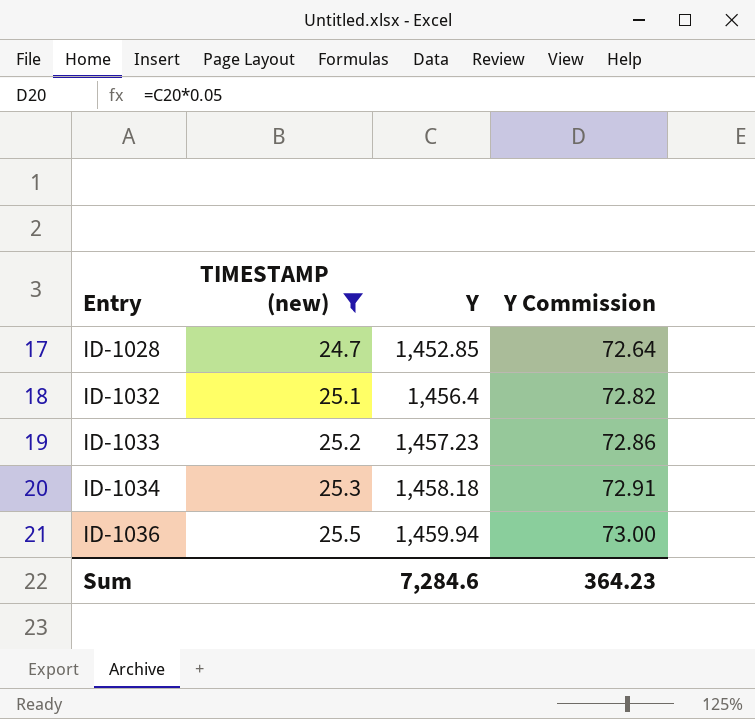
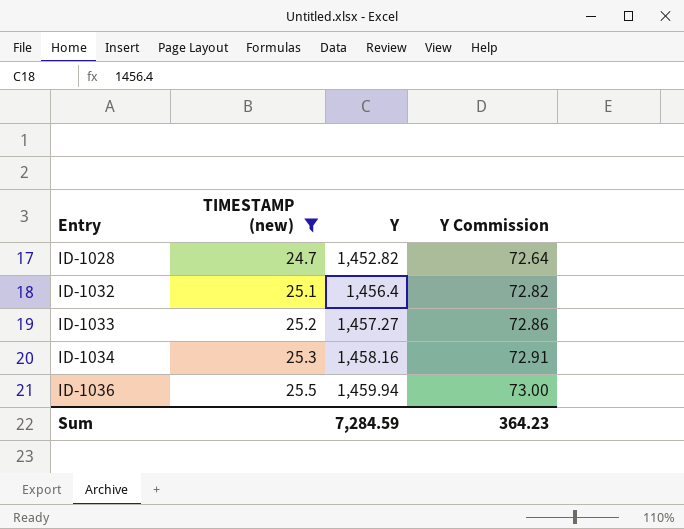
ID-1028 | Y: 1,452.85 -> 1,452.82
ID-1033 | Y: 1,457.23 -> 1,457.27
ID-1034 | Y: 1,458.18 -> 1,458.16
Sum | Y: 7,284.6 -> 7,284.59

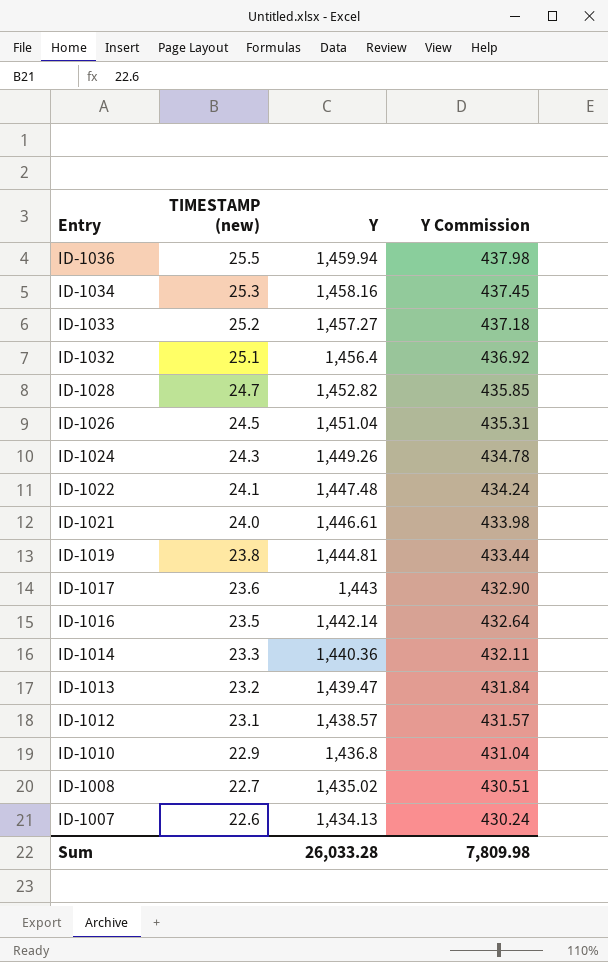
filter: TIMESTAMP (new) >= 24.7 -> none
row order: Entry ascending -> Entry descending
column Y Commission | formula: [Y] * 0.05 -> [Y] * 0.3
Sum | Y: 7,284.59 -> 26,033.28
Sum | Y Commission: 364.23 -> 7,809.98

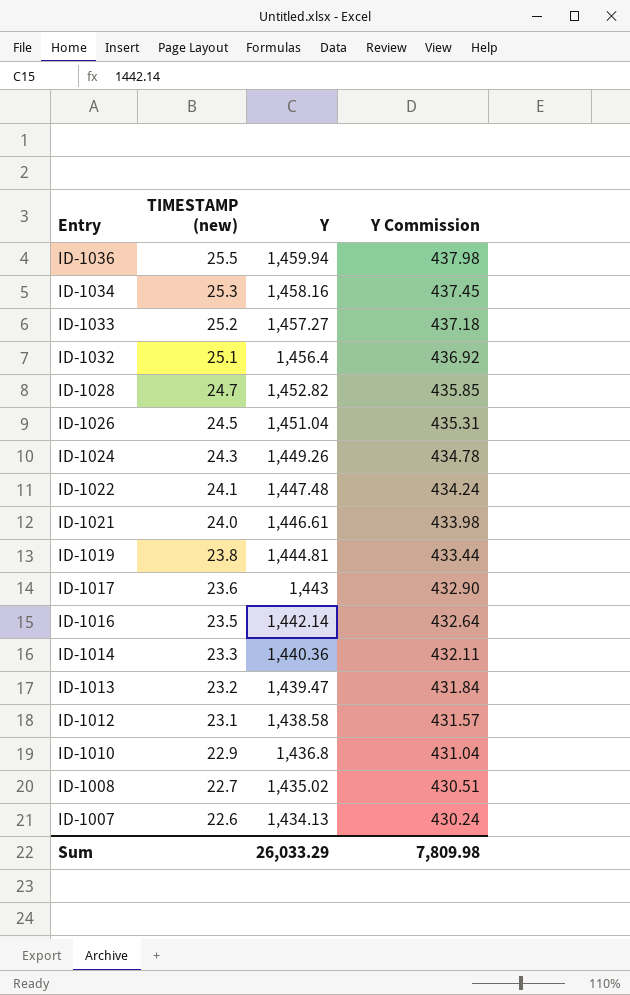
ID-1012 | Y: 1,438.57 -> 1,438.58
Sum | Y: 26,033.28 -> 26,033.29

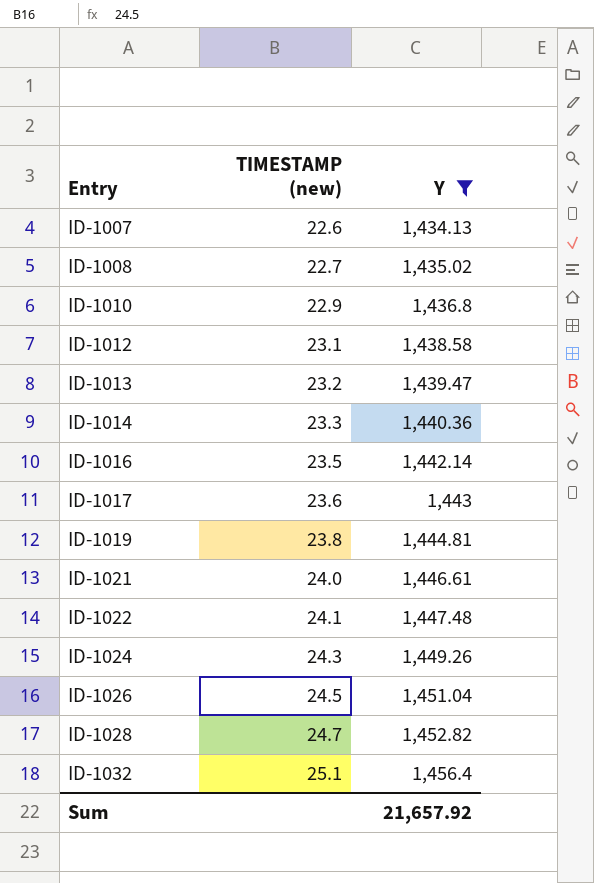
filter: none -> Y <= 1,456.4
row order: Entry descending -> Entry ascending
column Y Commission | formula: [Y] * 0.3 -> none
Sum | Y: 26,033.29 -> 21,657.92

